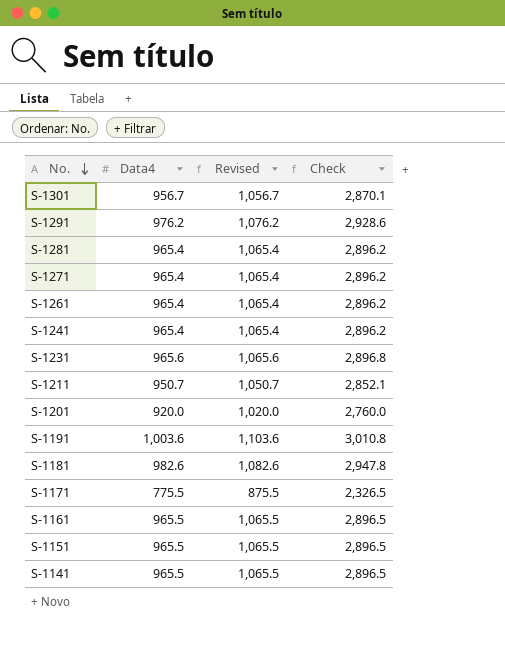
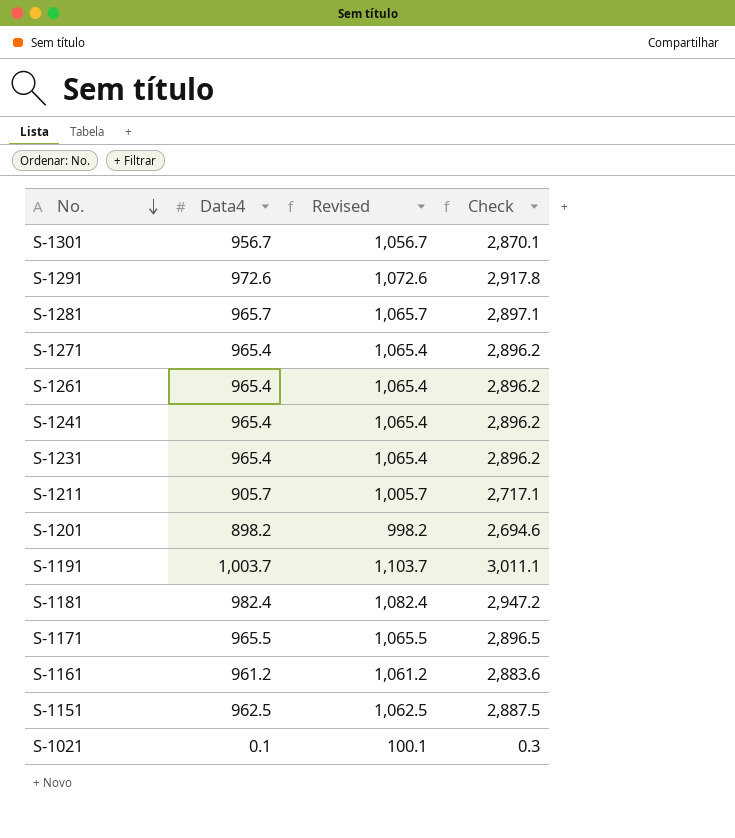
row S-1141: 965.5 | 1,065.5 | 2,896.5 -> none
S-1291 | Data4: 976.2 -> 972.6
S-1291 | Revised: 1,076.2 -> 1,072.6
S-1291 | Check: 2,928.6 -> 2,917.8
S-1281 | Data4: 965.4 -> 965.7
S-1281 | Revised: 1,065.4 -> 1,065.7
S-1281 | Check: 2,896.2 -> 2,897.1
S-1231 | Data4: 965.6 -> 965.4
S-1231 | Revised: 1,065.6 -> 1,065.4
S-1231 | Check: 2,896.8 -> 2,896.2
S-1211 | Data4: 950.7 -> 905.7
S-1211 | Revised: 1,050.7 -> 1,005.7
S-1211 | Check: 2,852.1 -> 2,717.1
S-1201 | Data4: 920.0 -> 898.2
S-1201 | Revised: 1,020.0 -> 998.2
S-1201 | Check: 2,760.0 -> 2,694.6
S-1191 | Data4: 1,003.6 -> 1,003.7
S-1191 | Revised: 1,103.6 -> 1,103.7
S-1191 | Check: 3,010.8 -> 3,011.1
S-1181 | Data4: 982.6 -> 982.4
S-1181 | Revised: 1,082.6 -> 1,082.4
S-1181 | Check: 2,947.8 -> 2,947.2
S-1171 | Data4: 775.5 -> 965.5
S-1171 | Revised: 875.5 -> 1,065.5
S-1171 | Check: 2,326.5 -> 2,896.5
S-1161 | Data4: 965.5 -> 961.2
S-1161 | Revised: 1,065.5 -> 1,061.2
S-1161 | Check: 2,896.5 -> 2,883.6
S-1151 | Data4: 965.5 -> 962.5
S-1151 | Revised: 1,065.5 -> 1,062.5
S-1151 | Check: 2,896.5 -> 2,887.5
row S-1021: none -> 0.1 | 100.1 | 0.3

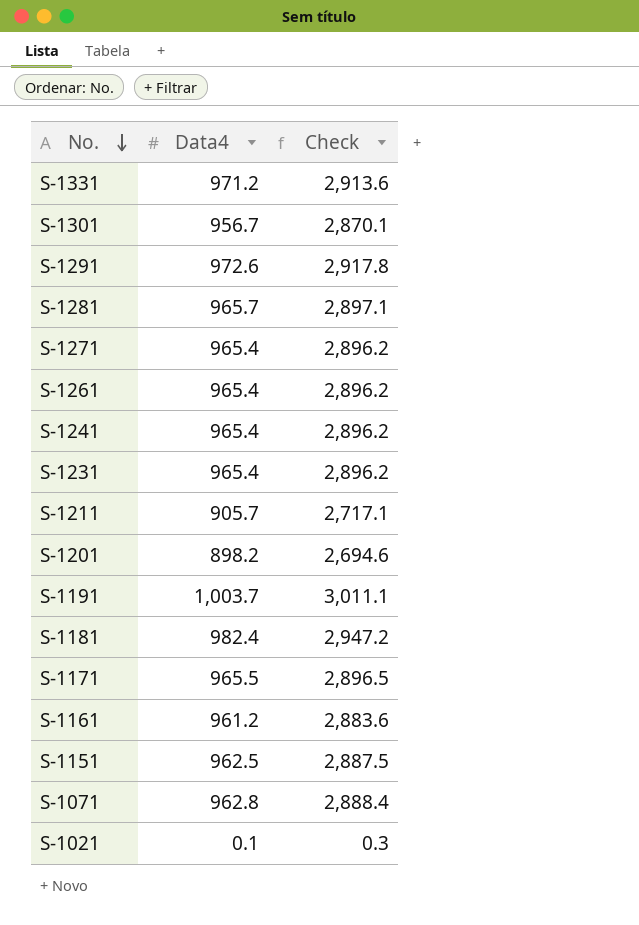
column Revised | formula: [Data4] + 100 -> none
row S-1331: none -> 971.2 | 2,913.6
row S-1071: none -> 962.8 | 2,888.4

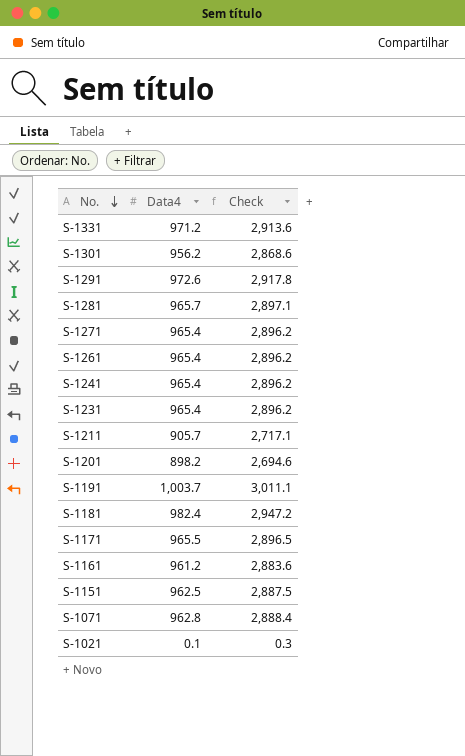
S-1301 | Data4: 956.7 -> 956.2
S-1301 | Check: 2,870.1 -> 2,868.6

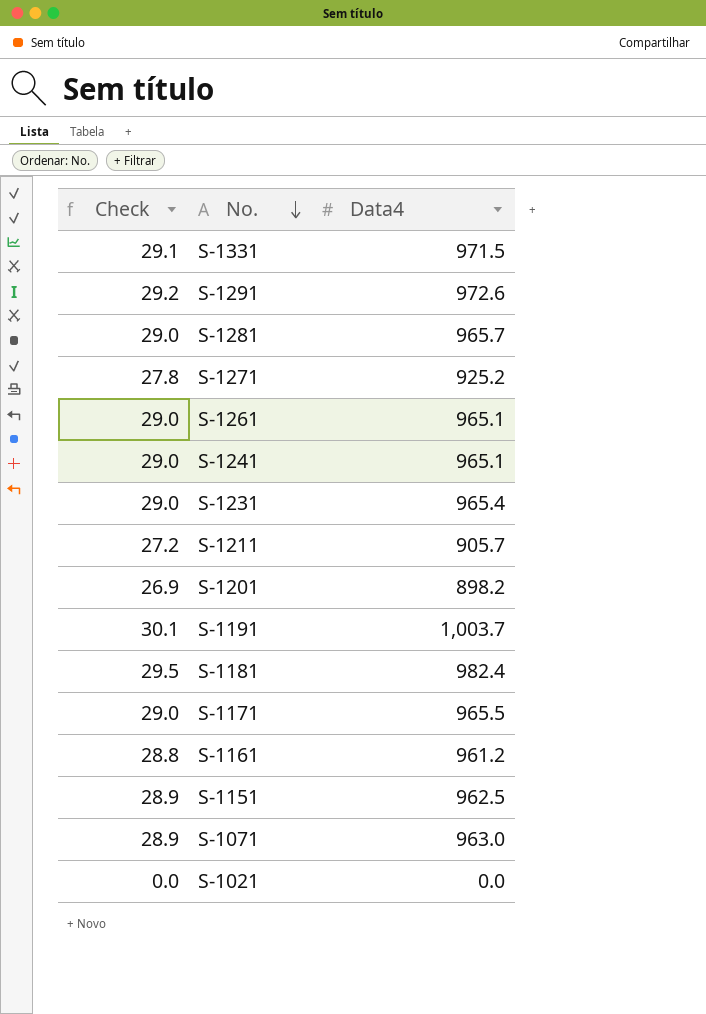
column Check | formula: [Data4] * 3 -> [Data4] * 0.03
column Check | position: 3 -> 1
row S-1301: 956.2 | 2,868.6 -> none
S-1331 | Data4: 971.2 -> 971.5
S-1271 | Data4: 965.4 -> 925.2
S-1261 | Data4: 965.4 -> 965.1
S-1241 | Data4: 965.4 -> 965.1
S-1071 | Data4: 962.8 -> 963.0
S-1021 | Data4: 0.1 -> 0.0

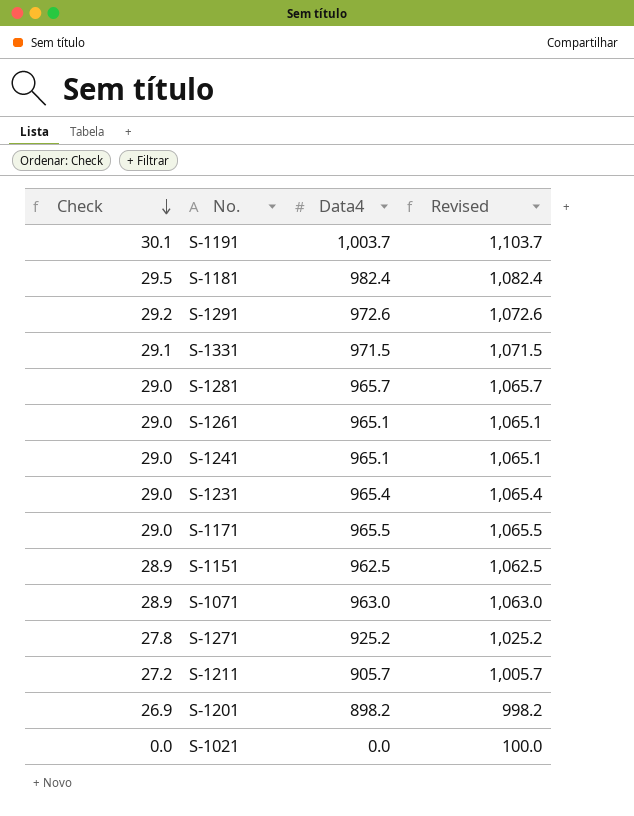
row order: No. descending -> Check descending
column Revised | formula: none -> [Data4] + 100
row S-1161: 28.8 | 961.2 -> none

